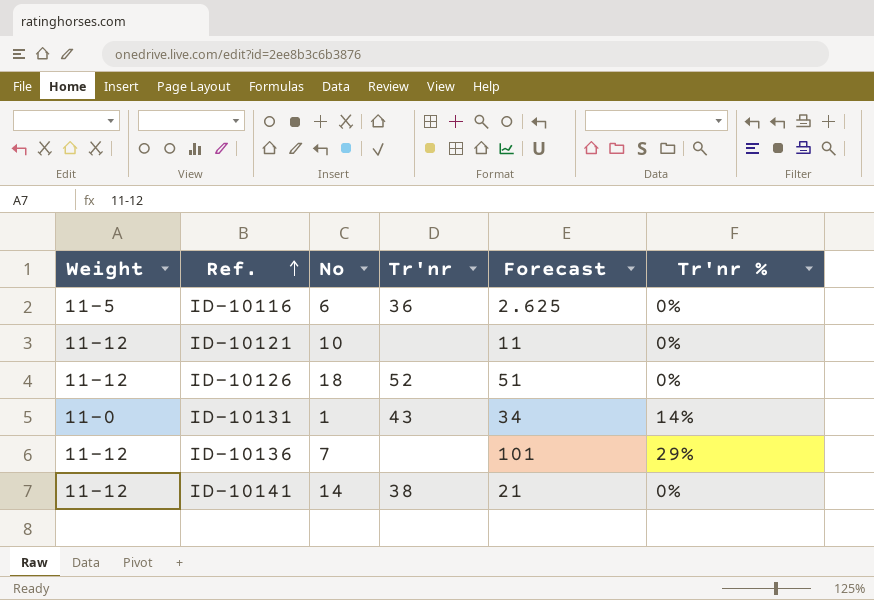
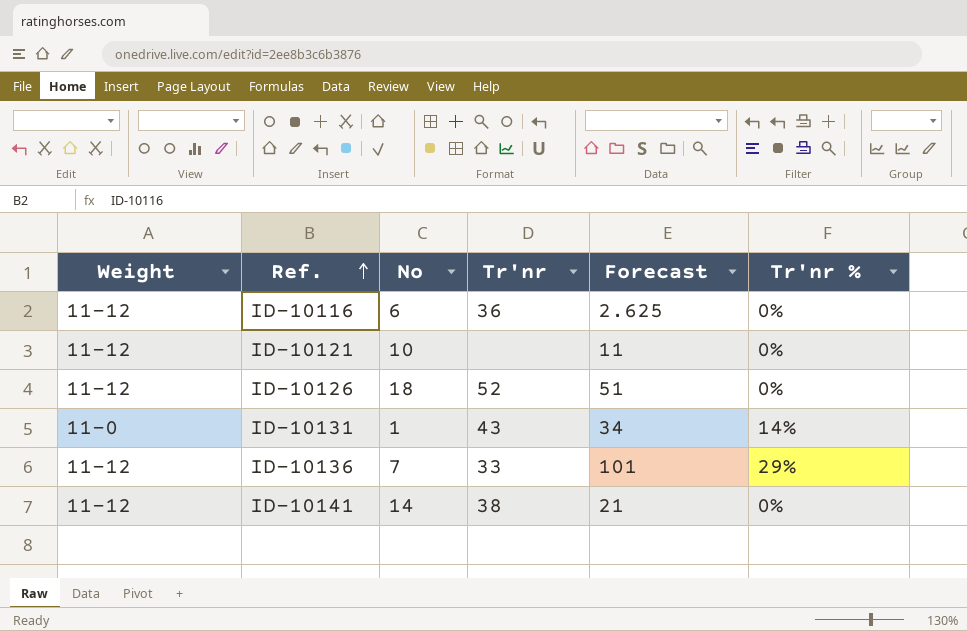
ID-10116 | Weight: 11-5 -> 11-12
ID-10136 | Tr'nr: none -> 33

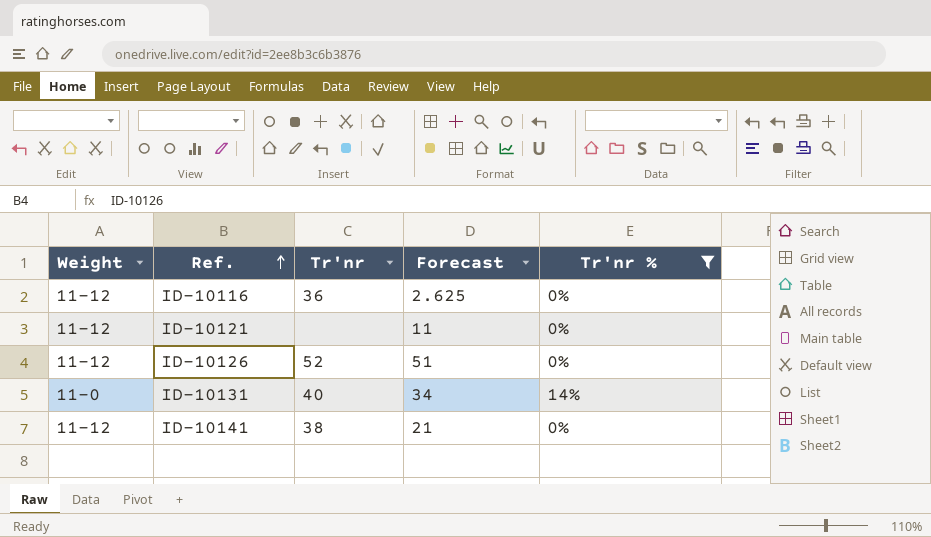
filter: none -> Tr'nr % != 29%
column No | position: 3 -> none
ID-10131 | Tr'nr: 43 -> 40

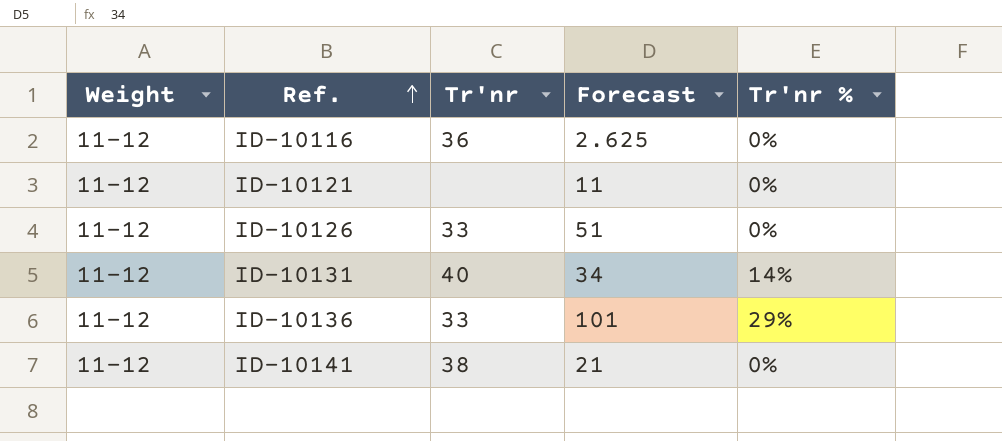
filter: Tr'nr % != 29% -> none
ID-10126 | Tr'nr: 52 -> 33
ID-10131 | Weight: 11-0 -> 11-12

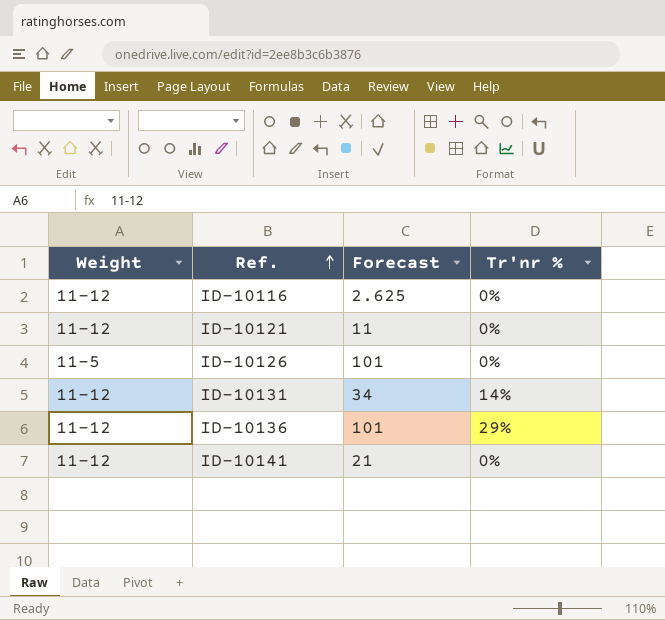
column Tr'nr | position: 3 -> none
ID-10126 | Weight: 11-12 -> 11-5
ID-10126 | Forecast: 51 -> 101

